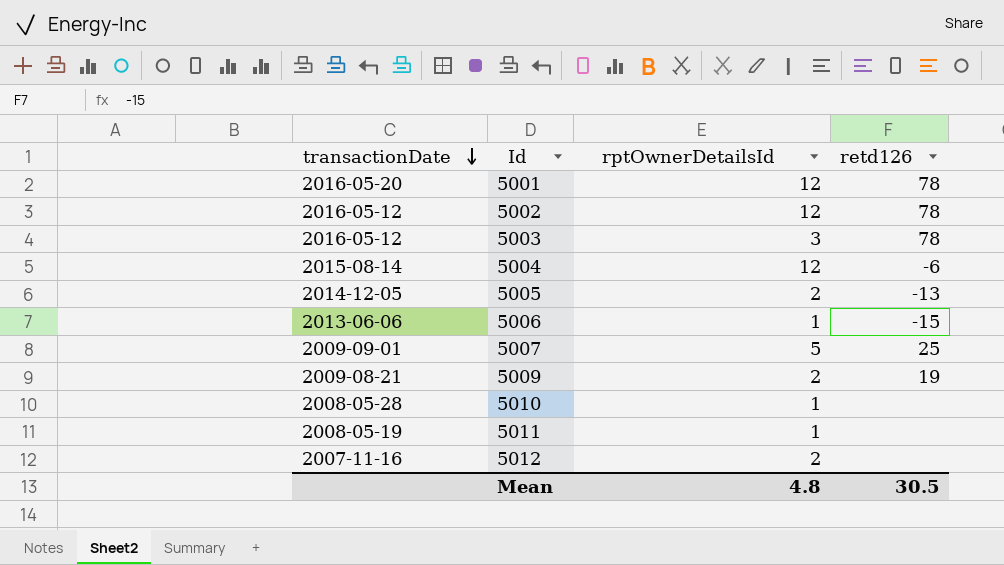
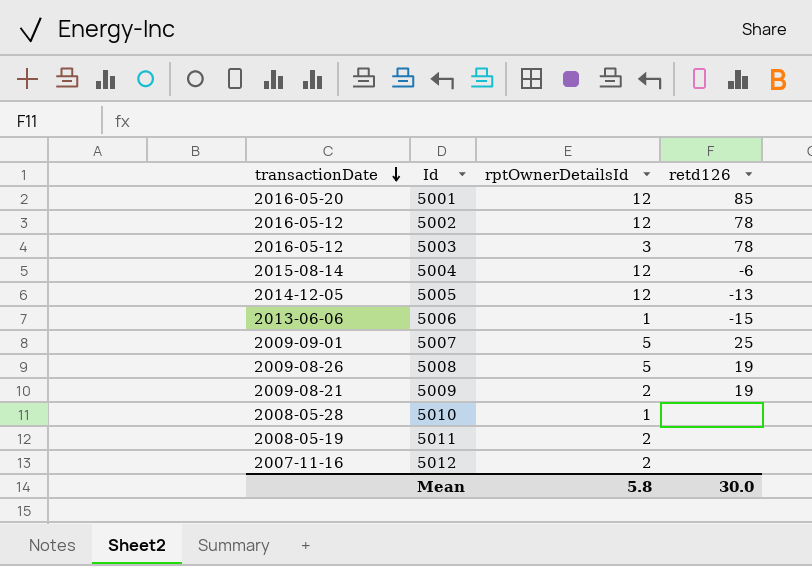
5001 | retd126: 78 -> 85
5005 | rptOwnerDetailsId: 2 -> 12
row 5008: none -> 2009-08-26 | 5 | 19
5011 | rptOwnerDetailsId: 1 -> 2
Mean | rptOwnerDetailsId: 4.8 -> 5.8
Mean | retd126: 30.5 -> 30.0

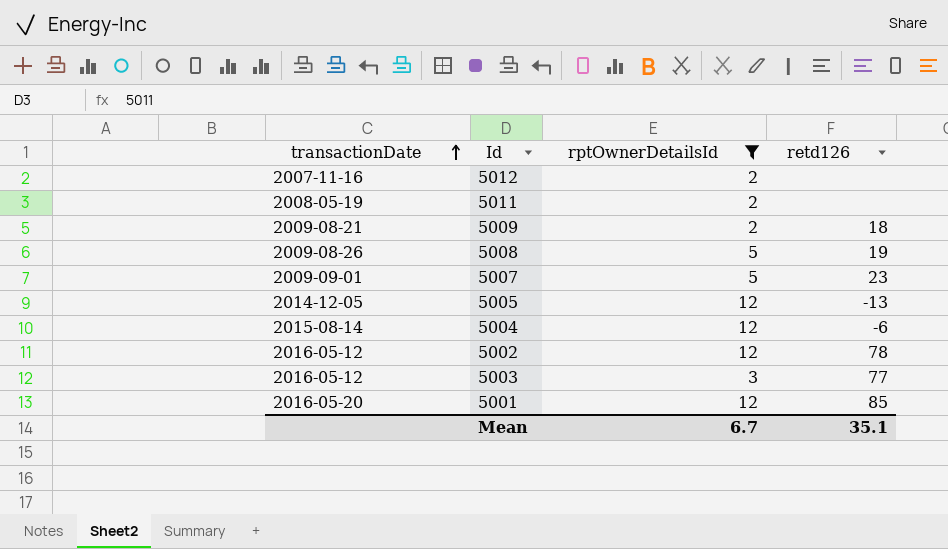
filter: none -> rptOwnerDetailsId != 1
row order: transactionDate descending -> transactionDate ascending
5009 | retd126: 19 -> 18
5007 | retd126: 25 -> 23
5003 | retd126: 78 -> 77
Mean | rptOwnerDetailsId: 5.8 -> 6.7
Mean | retd126: 30.0 -> 35.1

